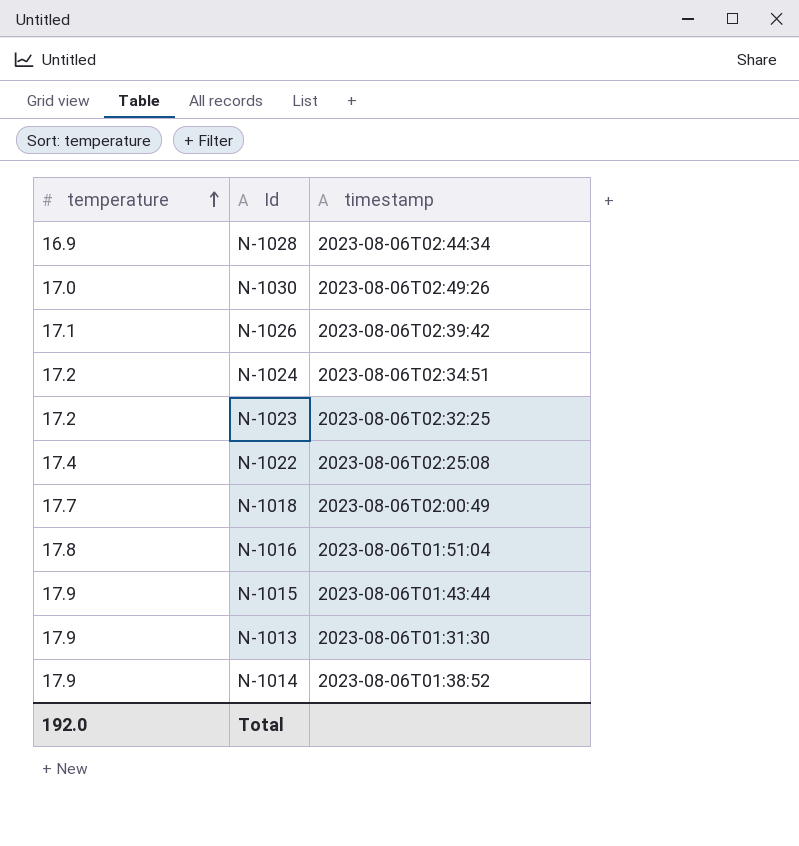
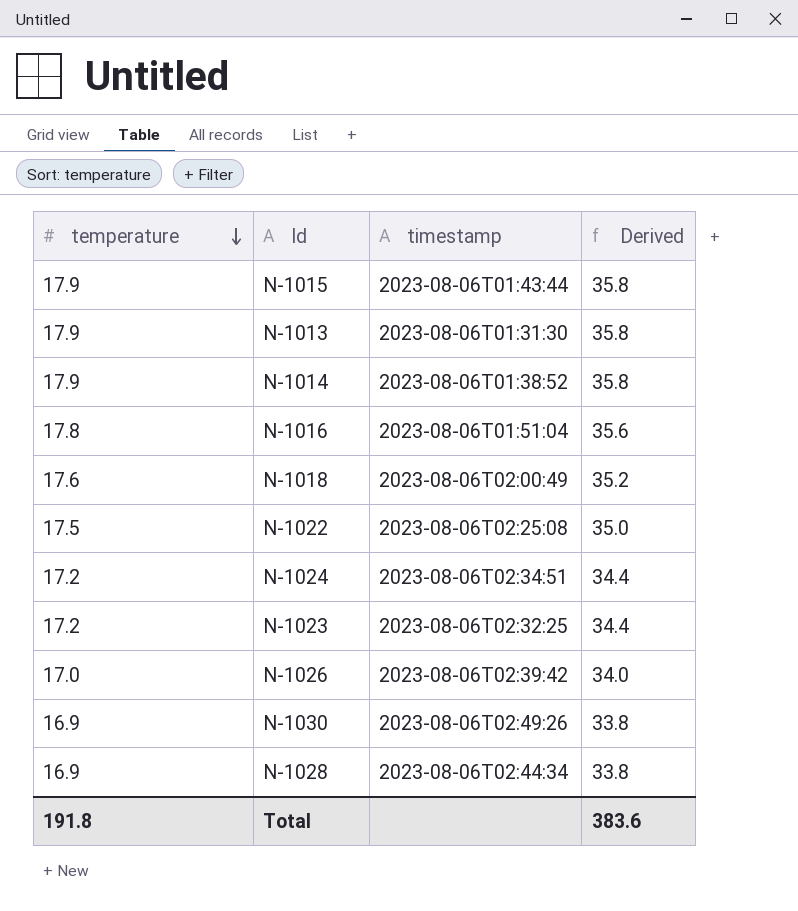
row order: temperature ascending -> temperature descending
column Derived | formula: none -> [temperature] * 2
N-1018 | temperature: 17.7 -> 17.6
N-1022 | temperature: 17.4 -> 17.5
N-1026 | temperature: 17.1 -> 17.0
N-1030 | temperature: 17.0 -> 16.9
Total | temperature: 192.0 -> 191.8

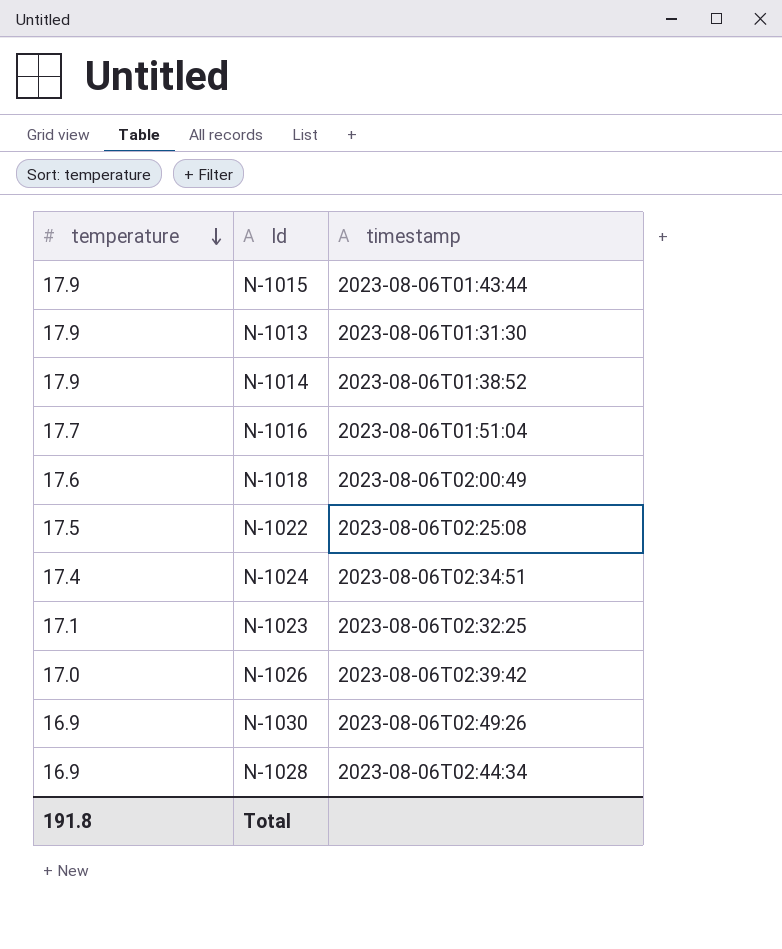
column Derived | formula: [temperature] * 2 -> none
N-1016 | temperature: 17.8 -> 17.7
N-1024 | temperature: 17.2 -> 17.4
N-1023 | temperature: 17.2 -> 17.1

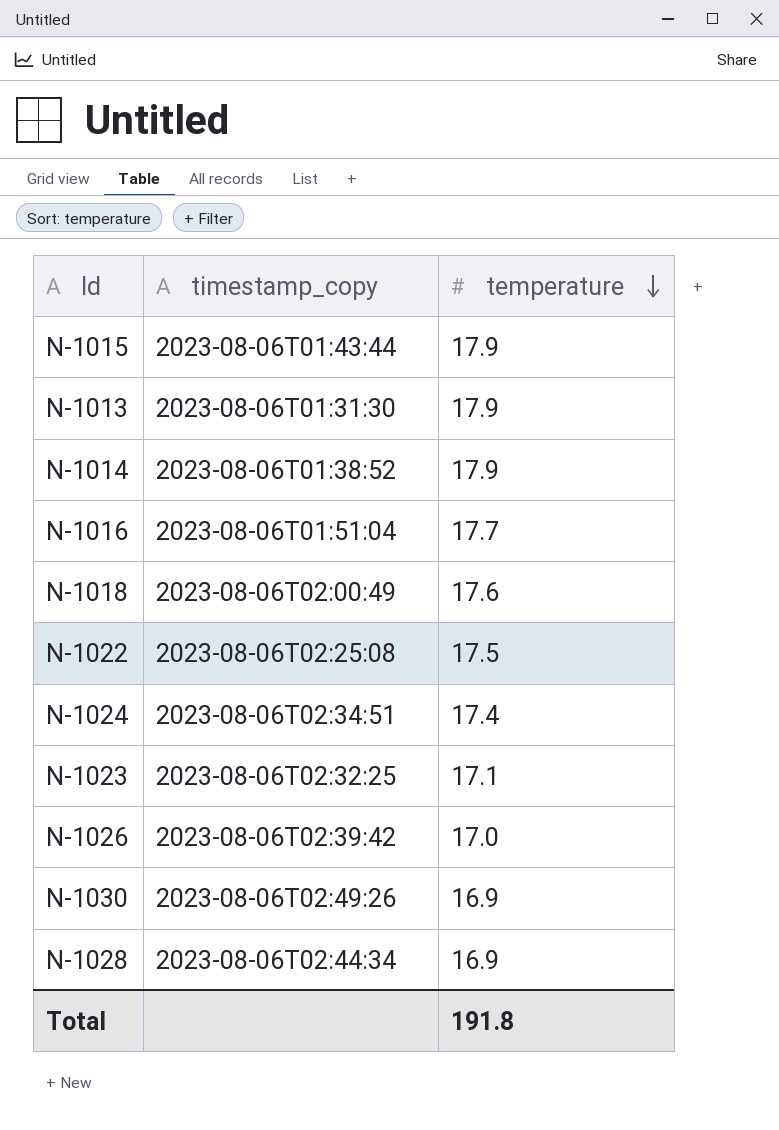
column name: timestamp -> timestamp_copy
column temperature | position: 1 -> 3

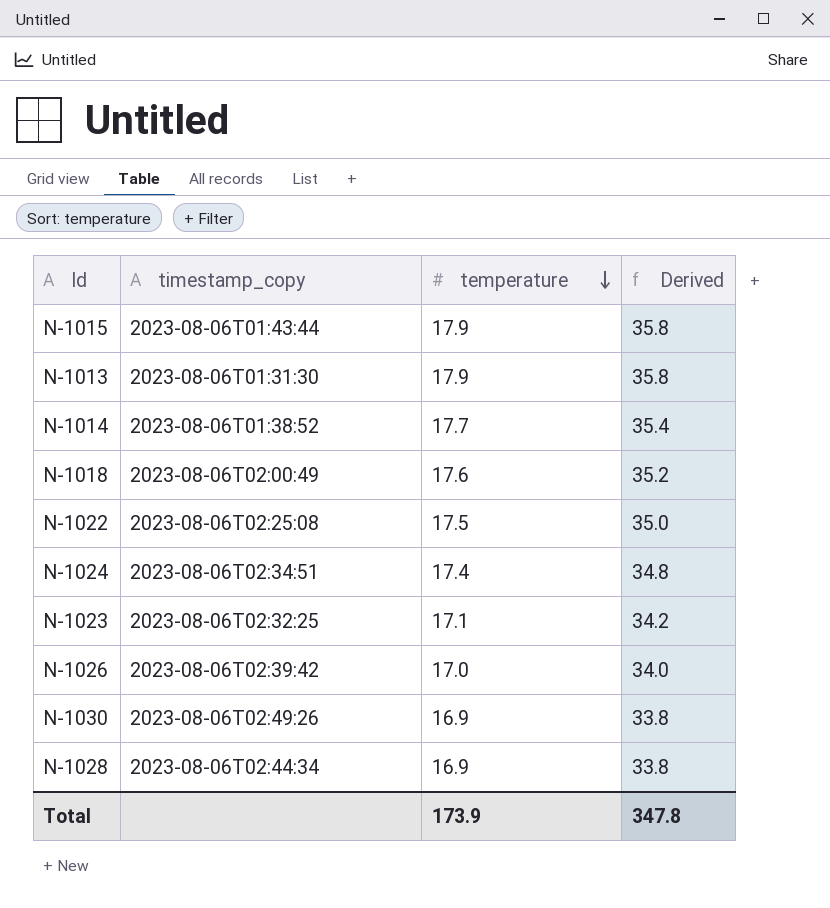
column Derived | formula: none -> [temperature] * 2
row N-1016: 2023-08-06T01:51:04 | 17.7 -> none
N-1014 | temperature: 17.9 -> 17.7
Total | temperature: 191.8 -> 173.9

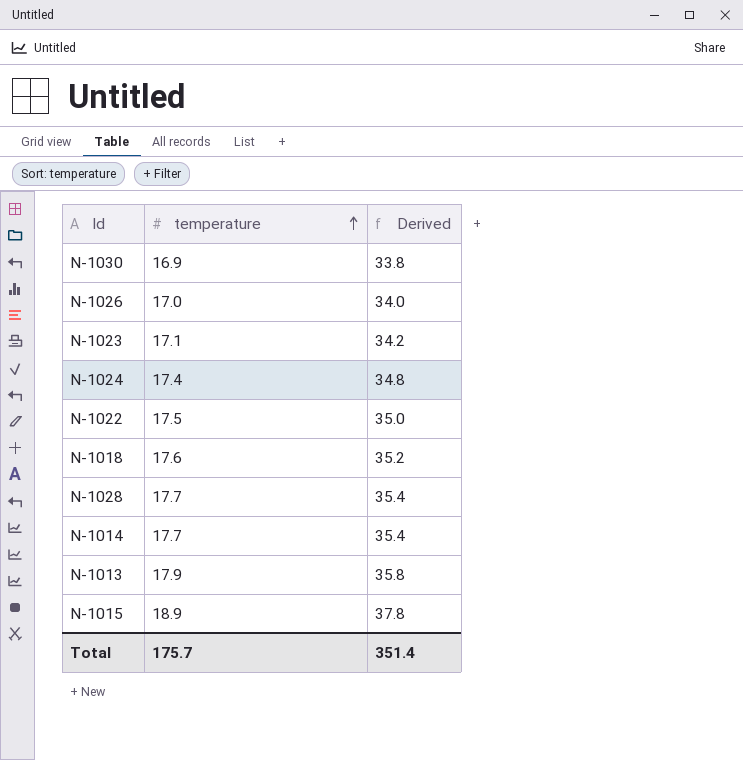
row order: temperature descending -> temperature ascending
column timestamp_copy | position: 2 -> none
N-1028 | temperature: 16.9 -> 17.7
N-1028 | Derived: 33.8 -> 35.4
N-1015 | temperature: 17.9 -> 18.9
N-1015 | Derived: 35.8 -> 37.8
Total | temperature: 173.9 -> 175.7
Total | Derived: 347.8 -> 351.4

